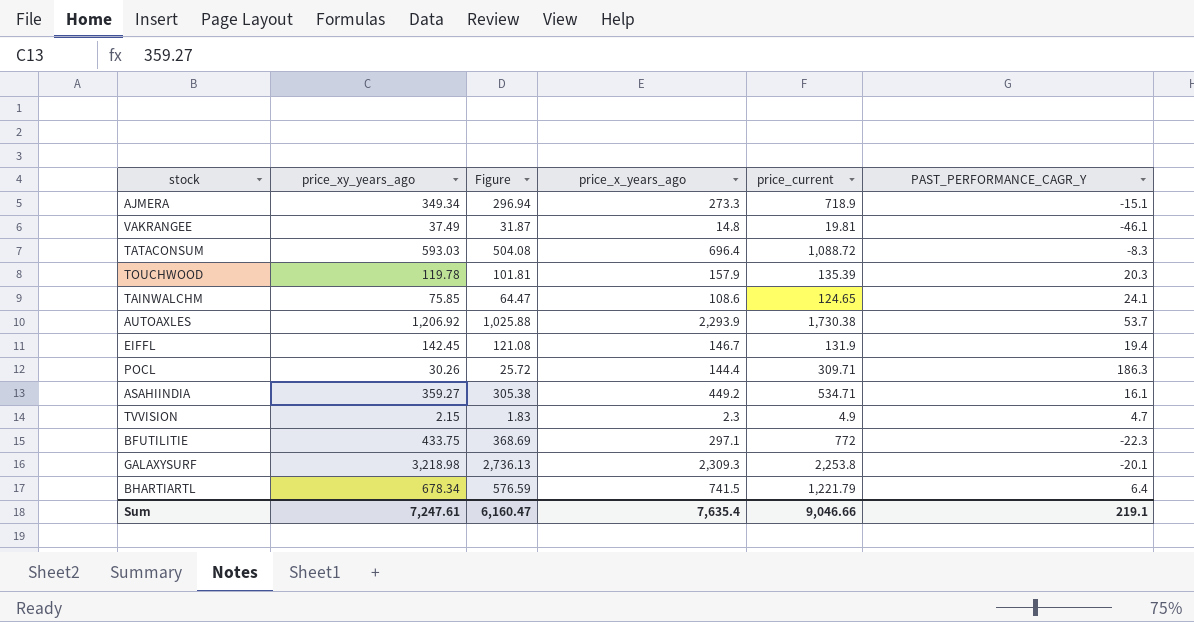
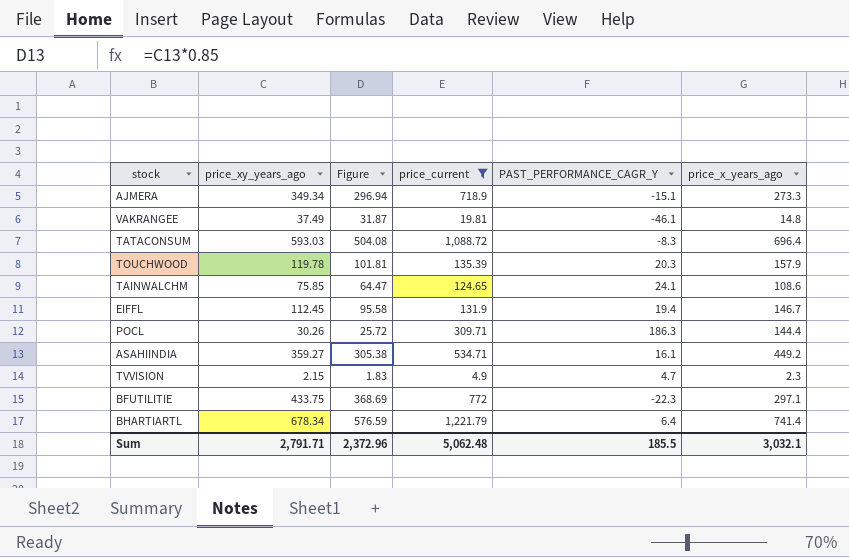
filter: none -> price_current <= 1,221.79
column price_x_years_ago | position: 4 -> 6
EIFFL | price_xy_years_ago: 142.45 -> 112.45
EIFFL | Figure: 121.08 -> 95.58
BHARTIARTL | price_x_years_ago: 741.5 -> 741.4
Sum | price_xy_years_ago: 7,247.61 -> 2,791.71
Sum | Figure: 6,160.47 -> 2,372.96
Sum | price_current: 9,046.66 -> 5,062.48
Sum | PAST_PERFORMANCE_CAGR_Y: 219.1 -> 185.5
Sum | price_x_years_ago: 7,635.4 -> 3,032.1

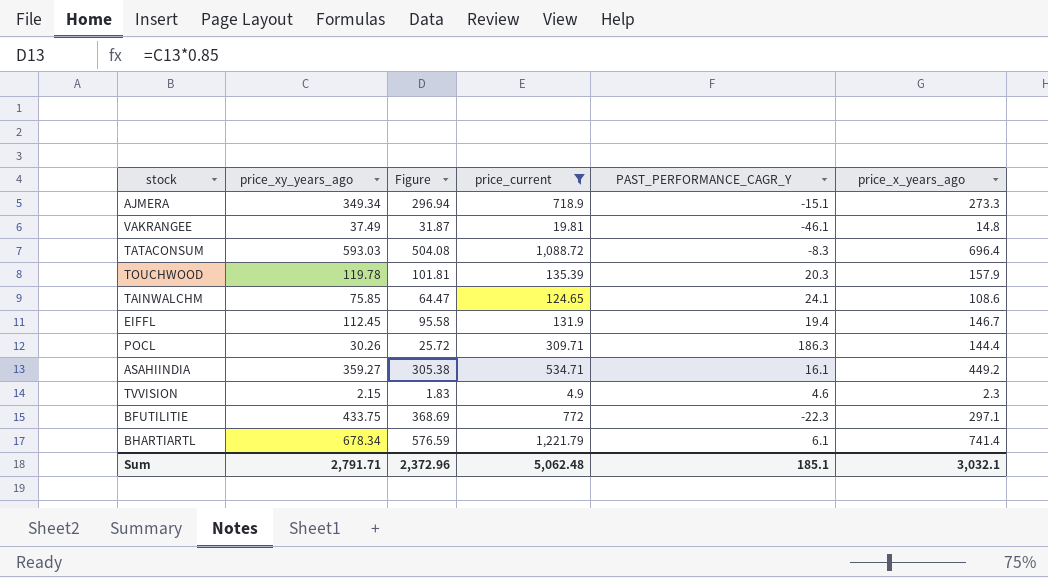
TVVISION | PAST_PERFORMANCE_CAGR_Y: 4.7 -> 4.6
BHARTIARTL | PAST_PERFORMANCE_CAGR_Y: 6.4 -> 6.1
Sum | PAST_PERFORMANCE_CAGR_Y: 185.5 -> 185.1

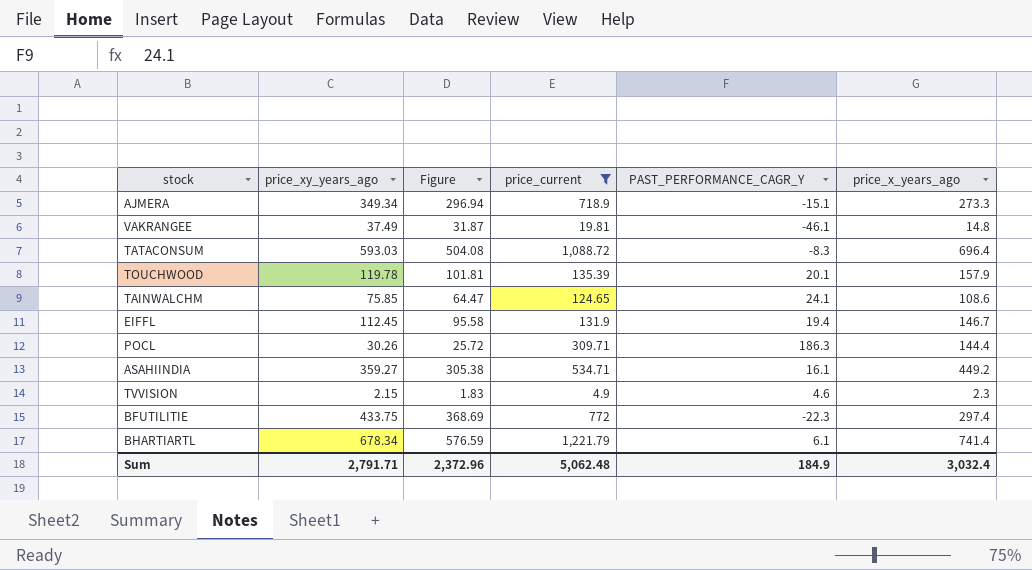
TOUCHWOOD | PAST_PERFORMANCE_CAGR_Y: 20.3 -> 20.1
BFUTILITIE | price_x_years_ago: 297.1 -> 297.4
Sum | PAST_PERFORMANCE_CAGR_Y: 185.1 -> 184.9
Sum | price_x_years_ago: 3,032.1 -> 3,032.4

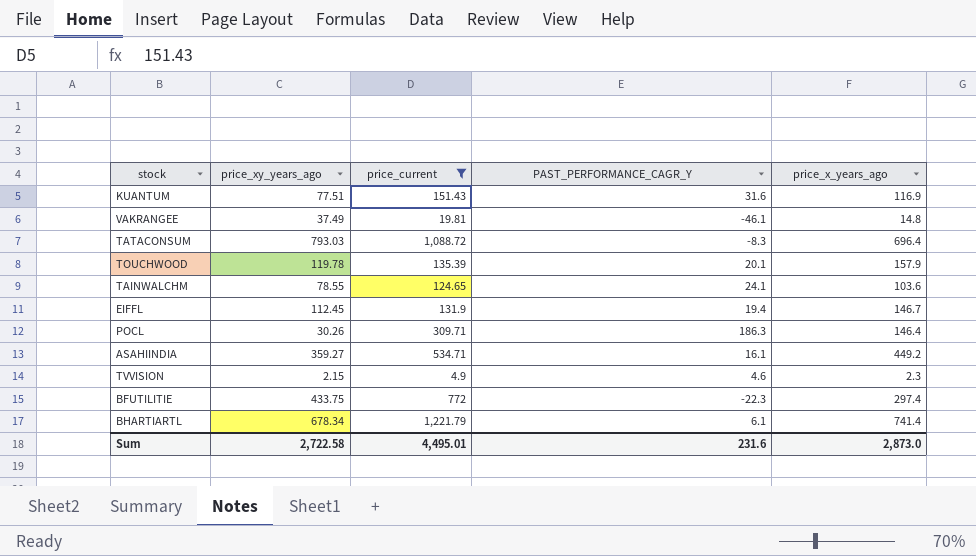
column Figure | formula: [price_xy_years_ago] * 0.85 -> none
row AJMERA: 349.34 | 296.94 | 718.9 | -15.1 | 273.3 -> none
row KUANTUM: none -> 77.51 | 151.43 | 31.6 | 116.9
TATACONSUM | price_xy_years_ago: 593.03 -> 793.03
TAINWALCHM | price_xy_years_ago: 75.85 -> 78.55
TAINWALCHM | price_x_years_ago: 108.6 -> 103.6
POCL | price_x_years_ago: 144.4 -> 146.4
Sum | price_xy_years_ago: 2,791.71 -> 2,722.58
Sum | price_current: 5,062.48 -> 4,495.01
Sum | PAST_PERFORMANCE_CAGR_Y: 184.9 -> 231.6
Sum | price_x_years_ago: 3,032.4 -> 2,873.0

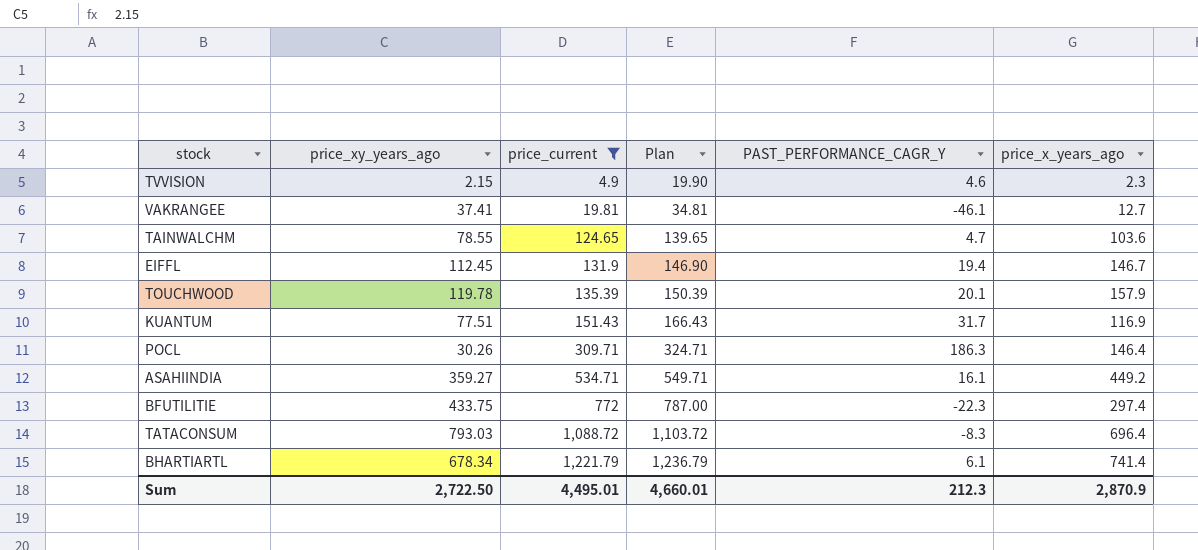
row order: none -> price_current ascending
column Plan | formula: none -> [price_current] + 15
VAKRANGEE | price_xy_years_ago: 37.49 -> 37.41
VAKRANGEE | price_x_years_ago: 14.8 -> 12.7
TAINWALCHM | PAST_PERFORMANCE_CAGR_Y: 24.1 -> 4.7
KUANTUM | PAST_PERFORMANCE_CAGR_Y: 31.6 -> 31.7
Sum | price_xy_years_ago: 2,722.58 -> 2,722.50
Sum | PAST_PERFORMANCE_CAGR_Y: 231.6 -> 212.3
Sum | price_x_years_ago: 2,873.0 -> 2,870.9

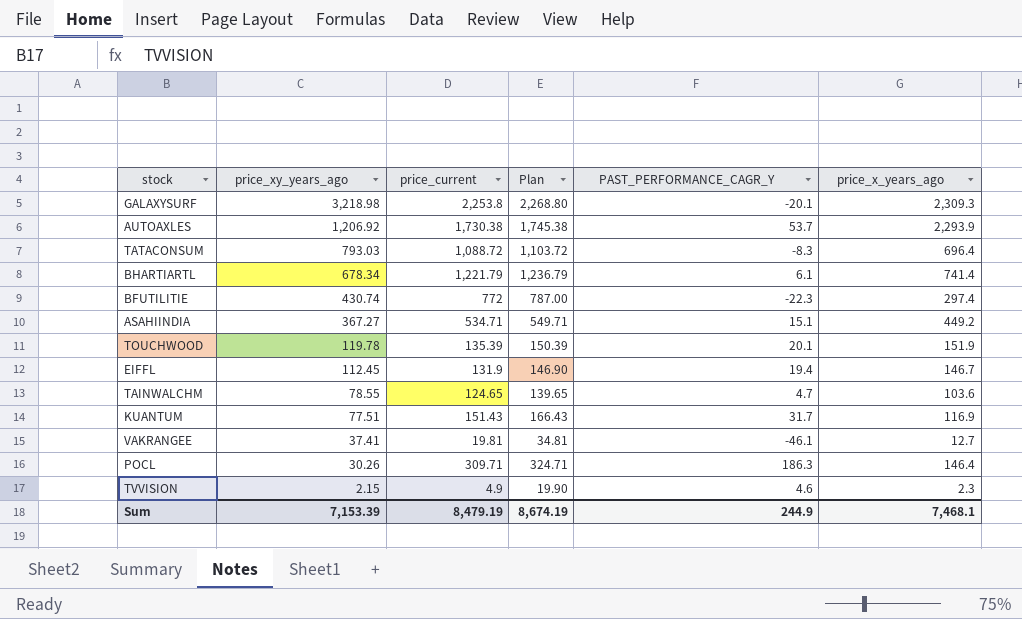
filter: price_current <= 1,221.79 -> none
row order: price_current ascending -> price_xy_years_ago descending
BFUTILITIE | price_xy_years_ago: 433.75 -> 430.74
ASAHIINDIA | price_xy_years_ago: 359.27 -> 367.27
ASAHIINDIA | PAST_PERFORMANCE_CAGR_Y: 16.1 -> 15.1
TOUCHWOOD | price_x_years_ago: 157.9 -> 151.9
Sum | price_xy_years_ago: 2,722.50 -> 7,153.39
Sum | price_current: 4,495.01 -> 8,479.19
Sum | Plan: 4,660.01 -> 8,674.19
Sum | PAST_PERFORMANCE_CAGR_Y: 212.3 -> 244.9
Sum | price_x_years_ago: 2,870.9 -> 7,468.1

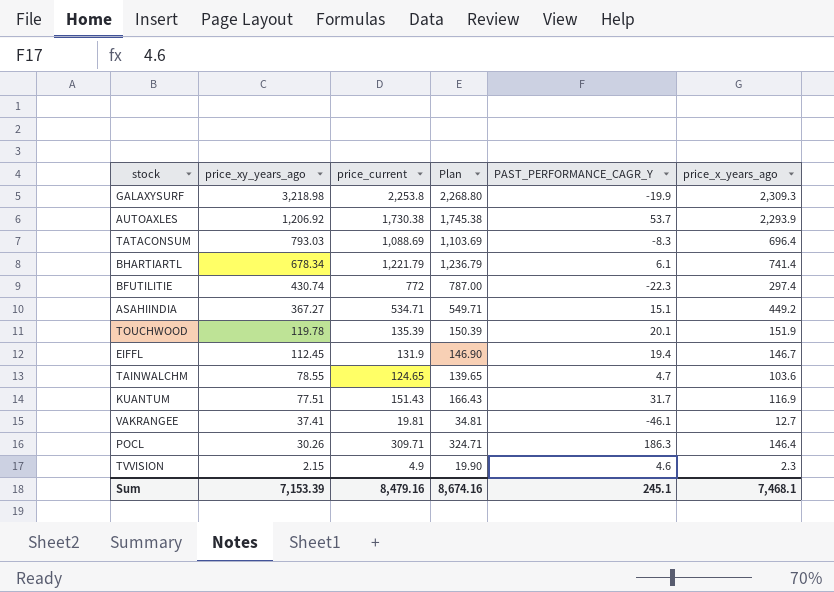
GALAXYSURF | PAST_PERFORMANCE_CAGR_Y: -20.1 -> -19.9
TATACONSUM | price_current: 1,088.72 -> 1,088.69
TATACONSUM | Plan: 1,103.72 -> 1,103.69
Sum | price_current: 8,479.19 -> 8,479.16
Sum | Plan: 8,674.19 -> 8,674.16
Sum | PAST_PERFORMANCE_CAGR_Y: 244.9 -> 245.1

